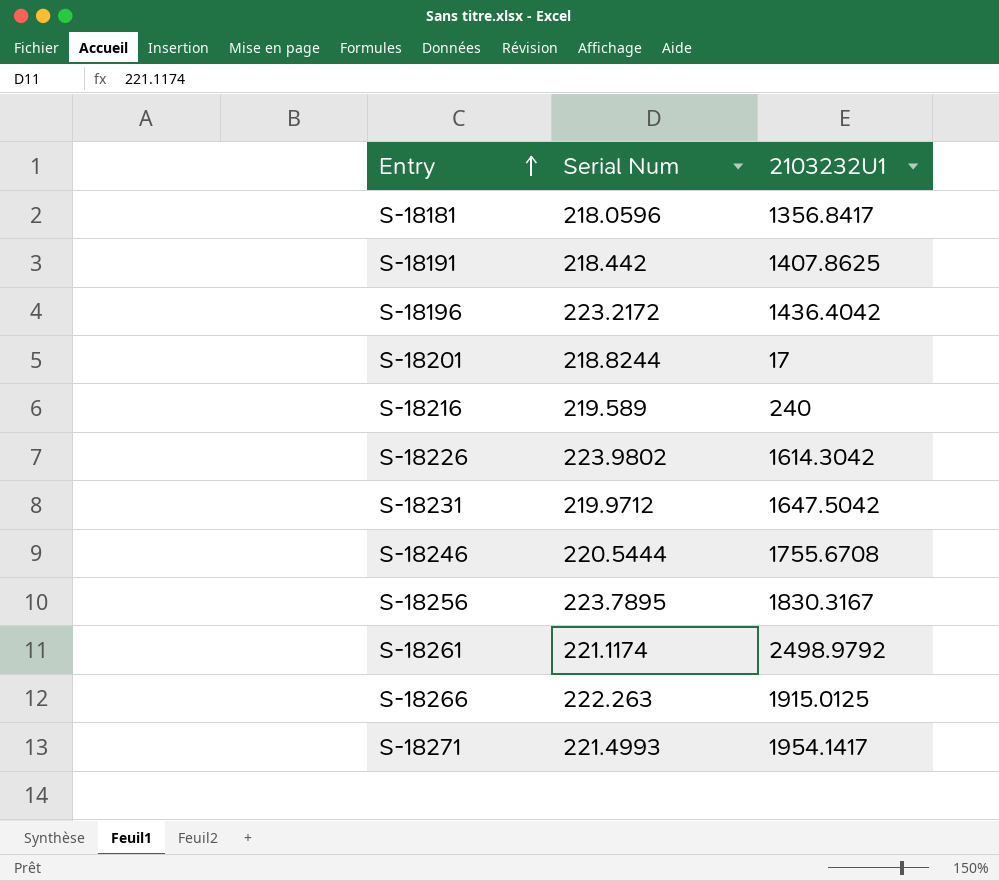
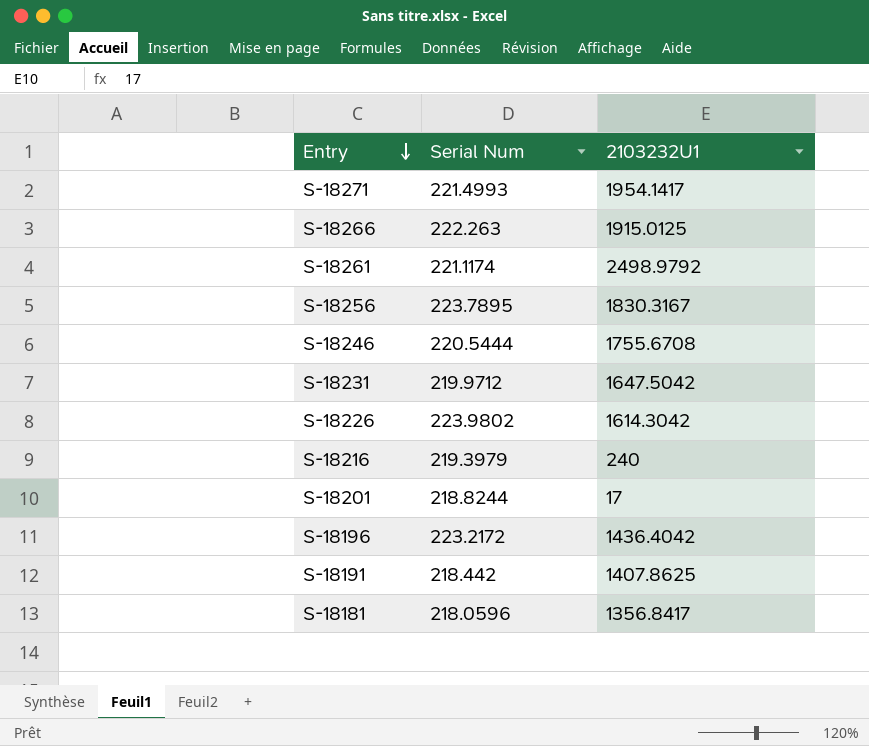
row order: Entry ascending -> Entry descending
S-18216 | Serial Num: 219.589 -> 219.3979

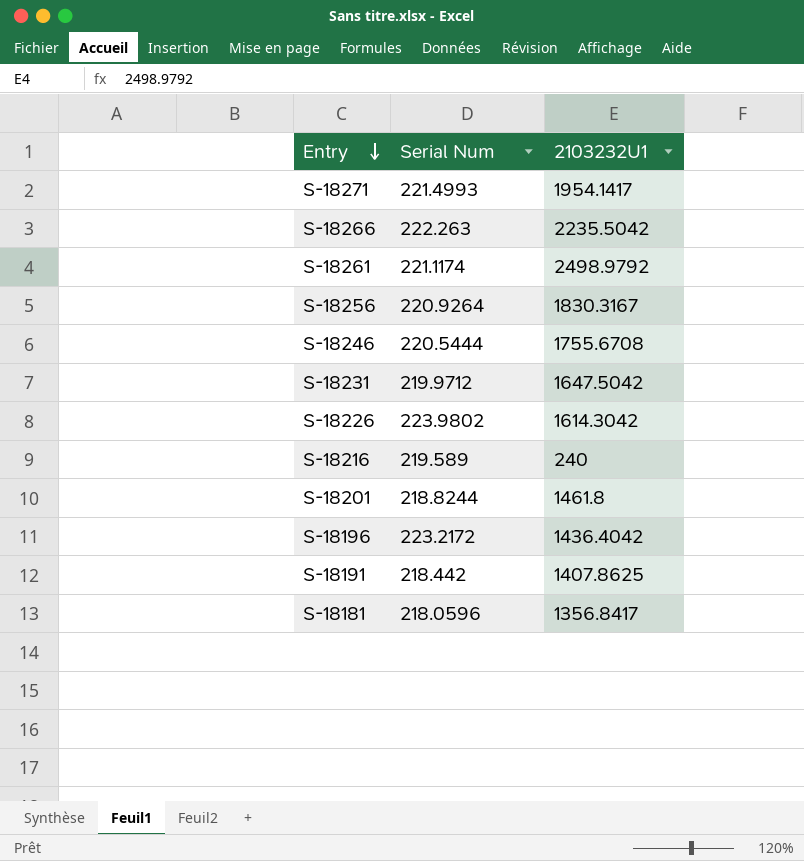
S-18266 | 2103232U1: 1915.0125 -> 2235.5042
S-18256 | Serial Num: 223.7895 -> 220.9264
S-18216 | Serial Num: 219.3979 -> 219.589
S-18201 | 2103232U1: 17 -> 1461.8

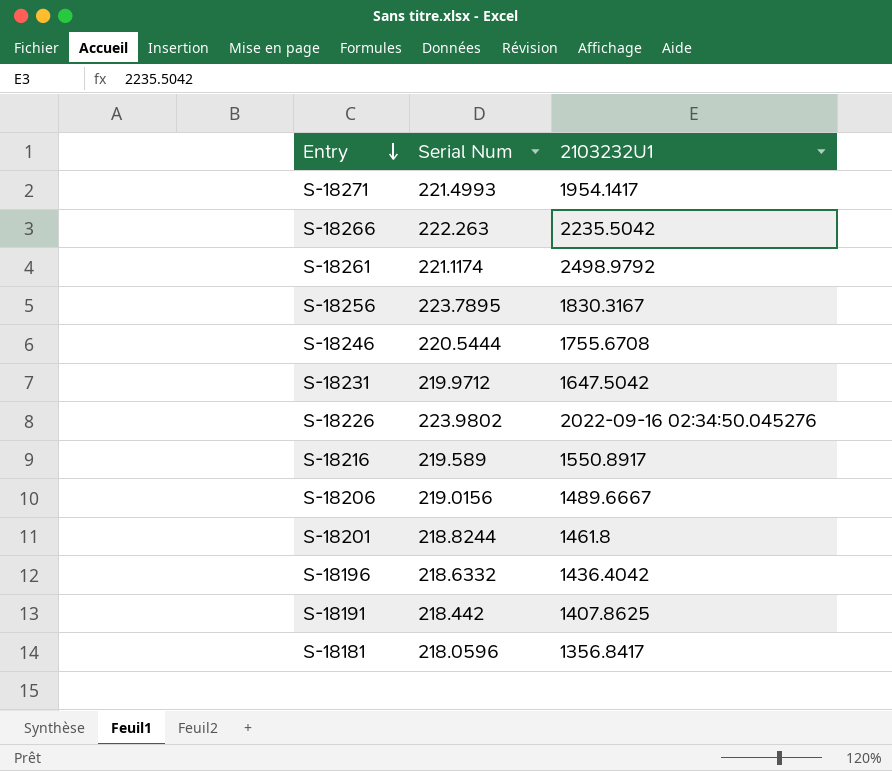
S-18256 | Serial Num: 220.9264 -> 223.7895
S-18226 | 2103232U1: 1614.3042 -> 2022-09-16 02:34:50.045276
S-18216 | 2103232U1: 240 -> 1550.8917
row S-18206: none -> 219.0156 | 1489.6667
S-18196 | Serial Num: 223.2172 -> 218.6332

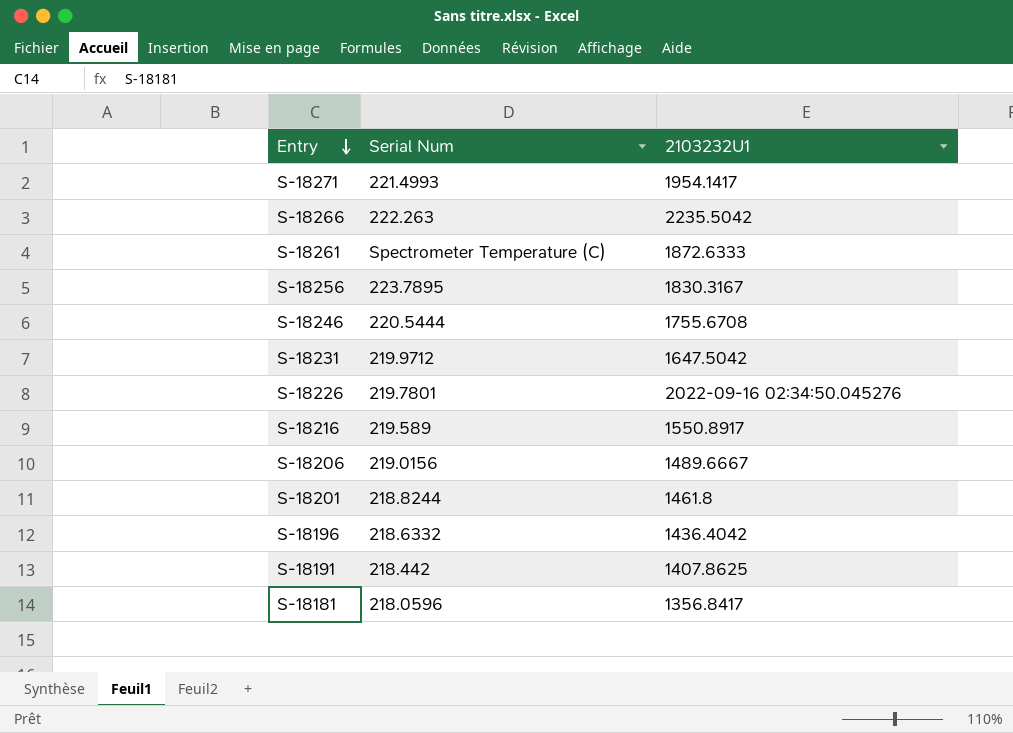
S-18261 | Serial Num: 221.1174 -> Spectrometer Temperature (C)
S-18261 | 2103232U1: 2498.9792 -> 1872.6333
S-18226 | Serial Num: 223.9802 -> 219.7801

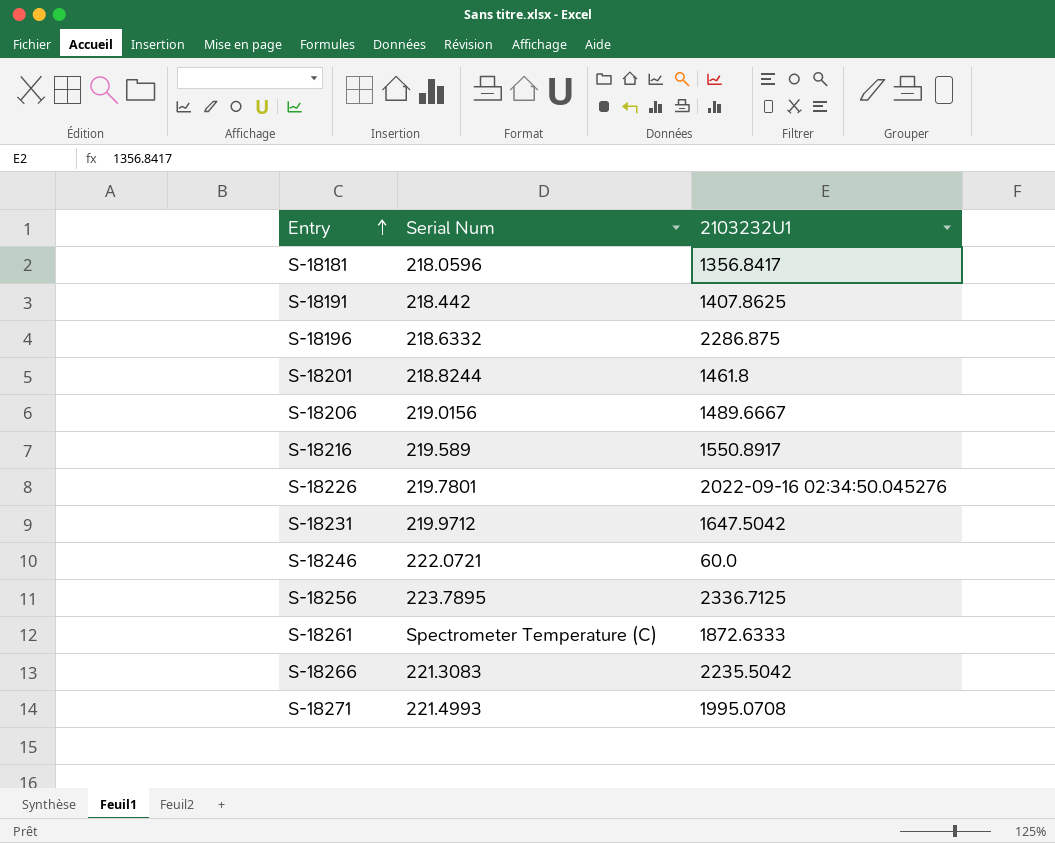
row order: Entry descending -> Entry ascending
S-18196 | 2103232U1: 1436.4042 -> 2286.875
S-18246 | Serial Num: 220.5444 -> 222.0721
S-18246 | 2103232U1: 1755.6708 -> 60.0
S-18256 | 2103232U1: 1830.3167 -> 2336.7125
S-18266 | Serial Num: 222.263 -> 221.3083
S-18271 | 2103232U1: 1954.1417 -> 1995.0708

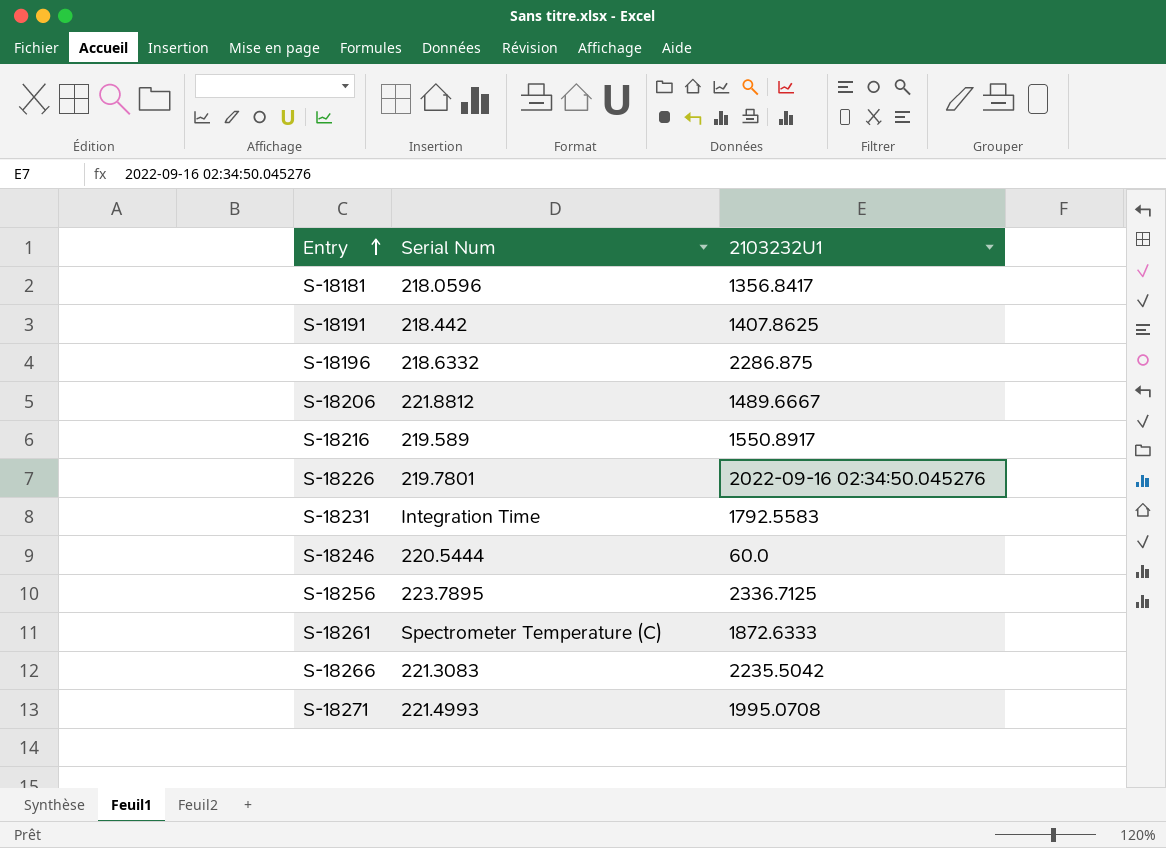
row S-18201: 218.8244 | 1461.8 -> none
S-18206 | Serial Num: 219.0156 -> 221.8812
S-18231 | Serial Num: 219.9712 -> Integration Time
S-18231 | 2103232U1: 1647.5042 -> 1792.5583
S-18246 | Serial Num: 222.0721 -> 220.5444

